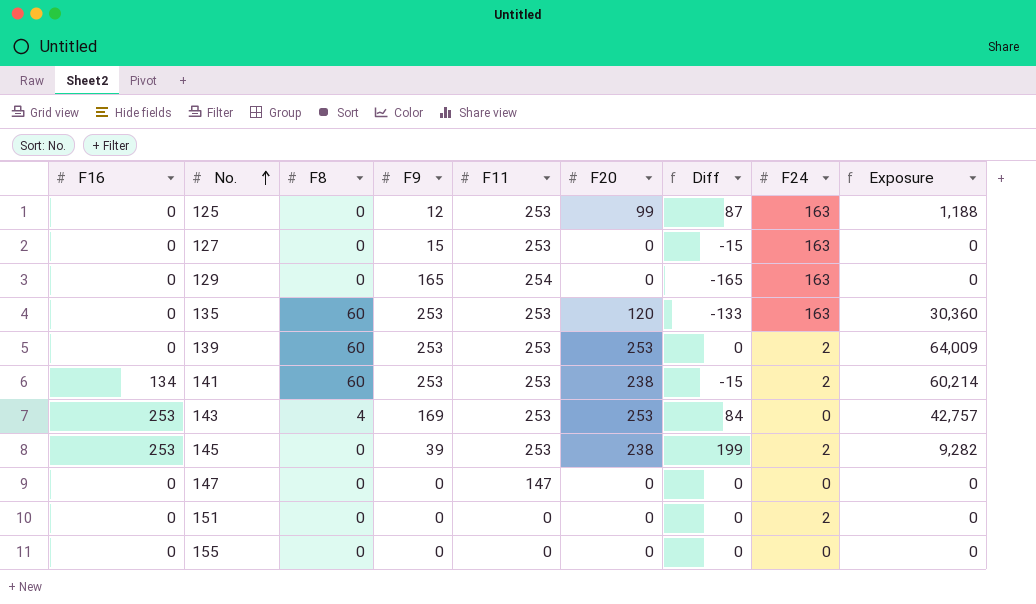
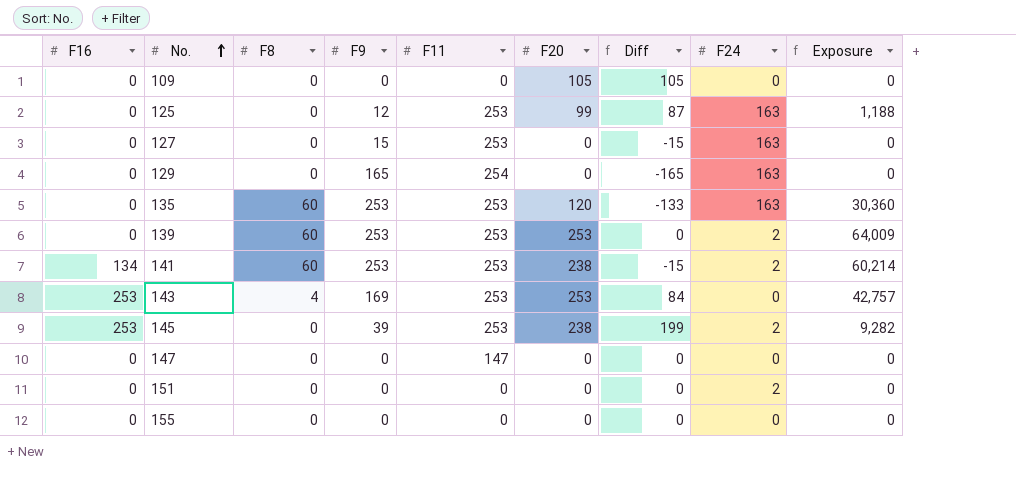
row 109: none -> 0 | 0 | 0 | 0 | 105 | 105 | 0 | 0

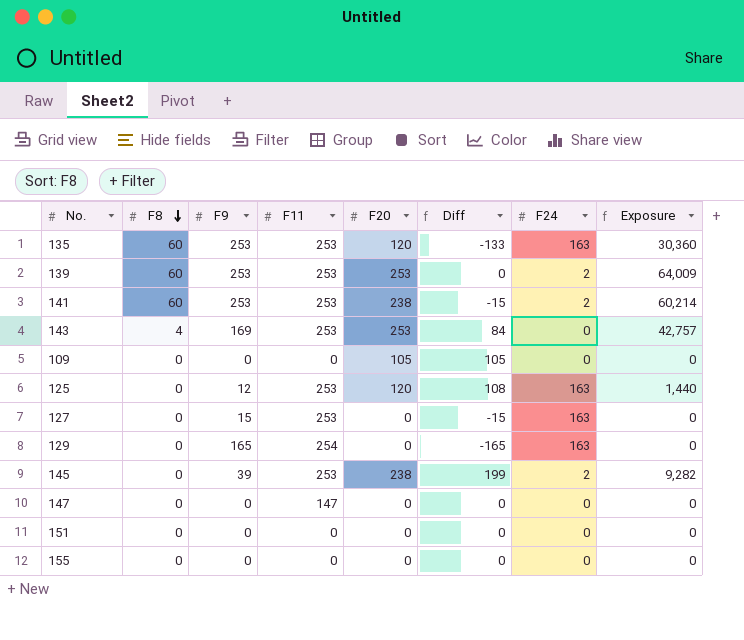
row order: No. ascending -> F8 descending
column F16 | position: 1 -> none
125 | F20: 99 -> 120
125 | Diff: 87 -> 108
125 | Exposure: 1,188 -> 1,440
151 | F24: 2 -> 0

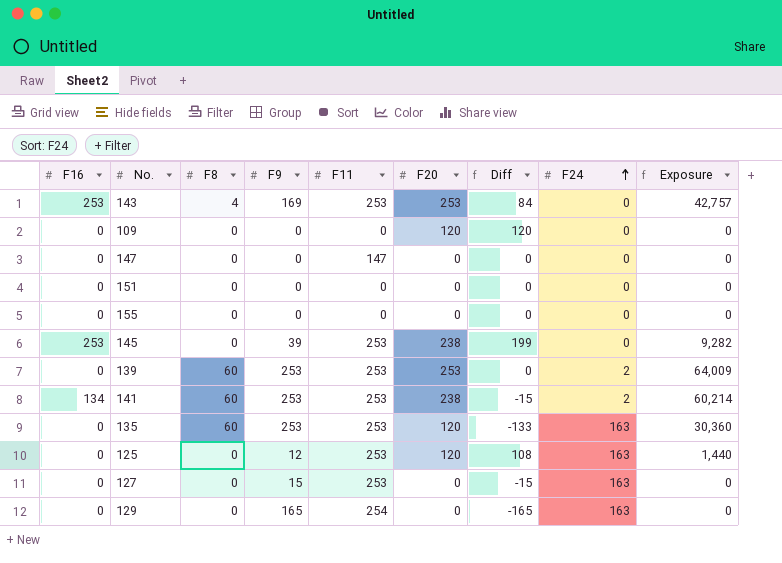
row order: F8 descending -> F24 ascending
column F16 | position: none -> 1
109 | F20: 105 -> 120
109 | Diff: 105 -> 120
145 | F24: 2 -> 0

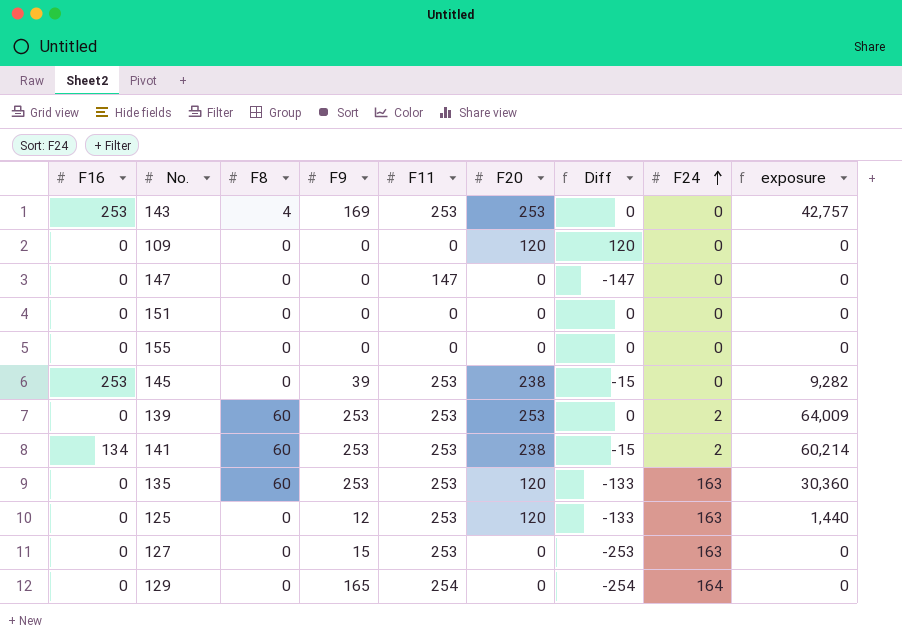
column Diff | formula: [F20] - [F9] -> [F20] - [F11]
column name: Exposure -> exposure
129 | F24: 163 -> 164

